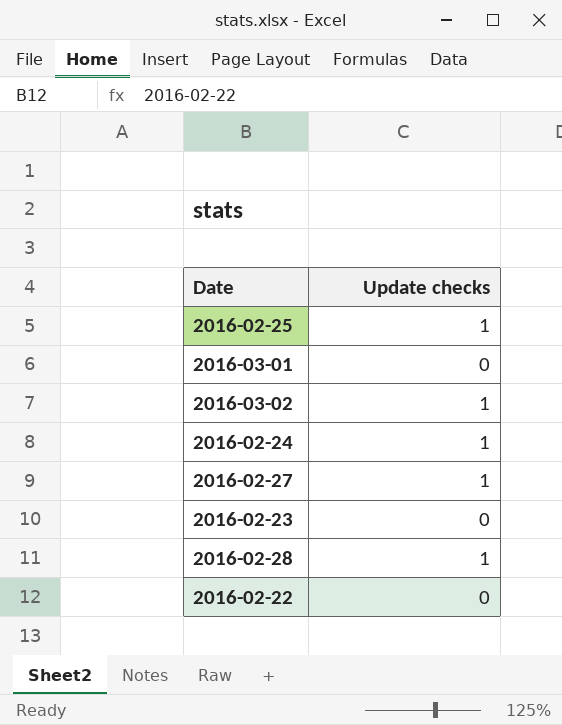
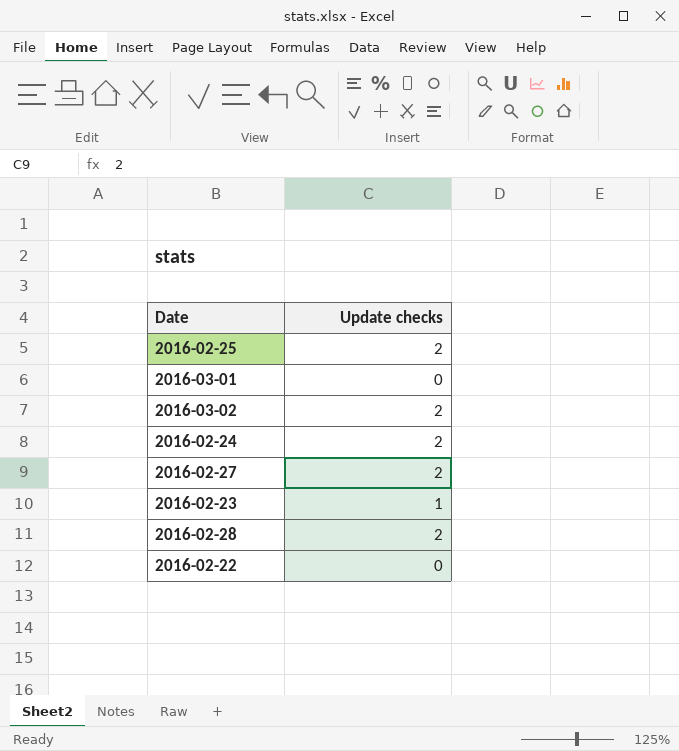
2016-02-25 | Update checks: 1 -> 2
2016-03-02 | Update checks: 1 -> 2
2016-02-24 | Update checks: 1 -> 2
2016-02-27 | Update checks: 1 -> 2
2016-02-23 | Update checks: 0 -> 1
2016-02-28 | Update checks: 1 -> 2

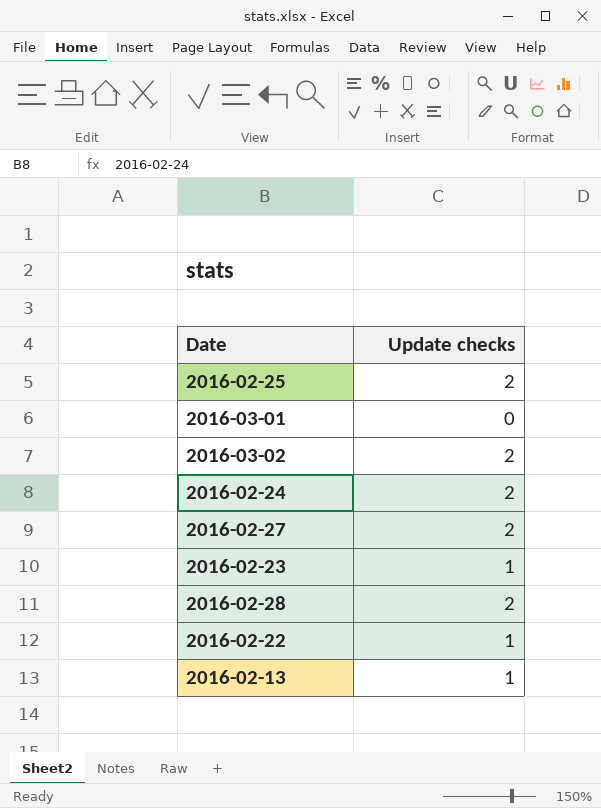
2016-02-22 | Update checks: 0 -> 1
row 2016-02-13: none -> 1

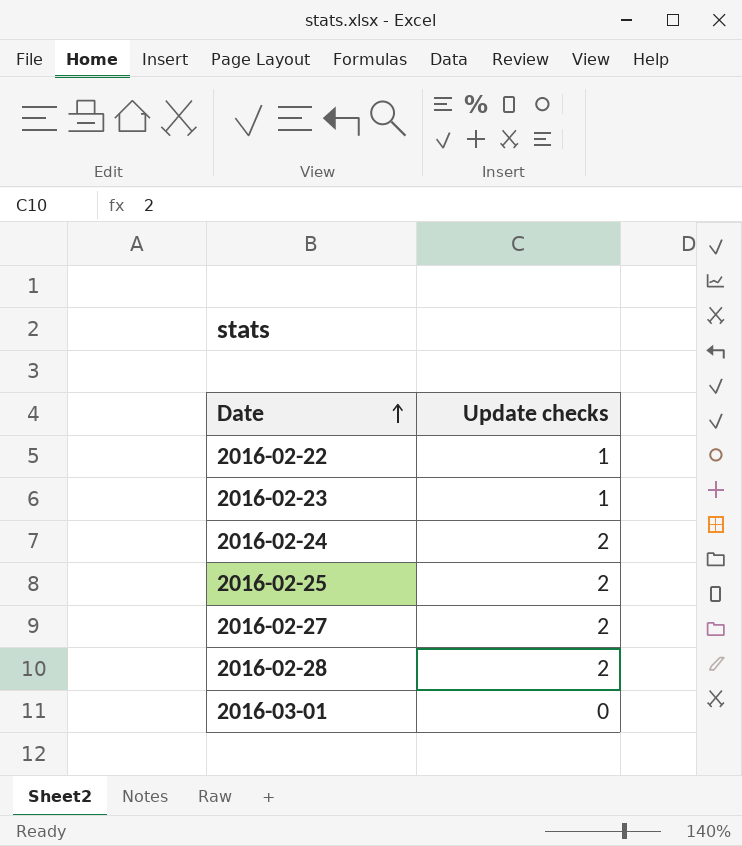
row order: none -> Date ascending
row 2016-03-02: 2 -> none
row 2016-02-13: 1 -> none

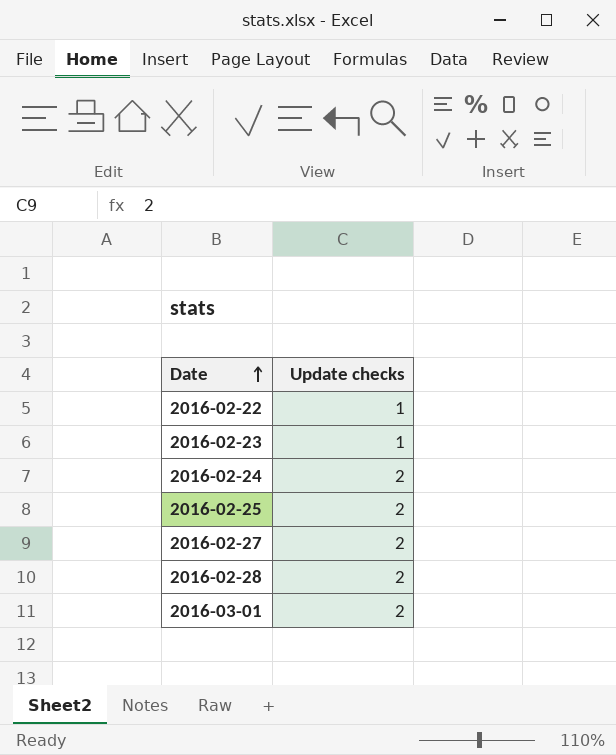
2016-03-01 | Update checks: 0 -> 2

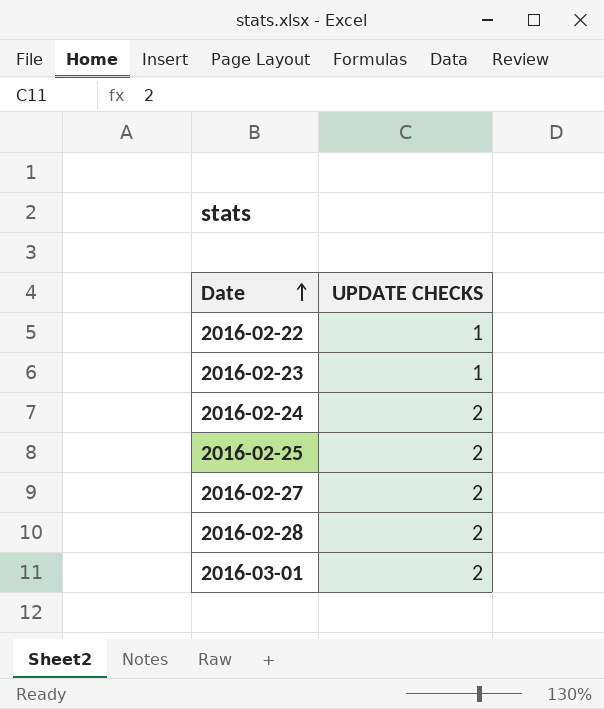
column name: Update checks -> UPDATE CHECKS

